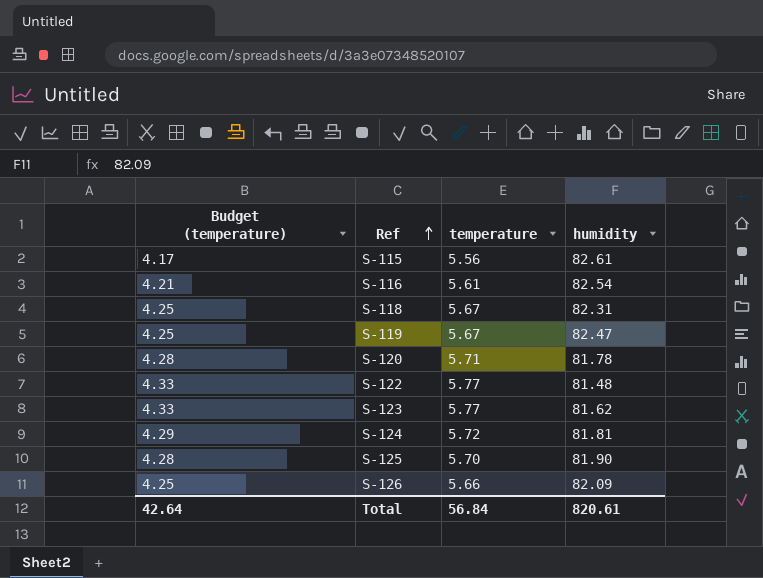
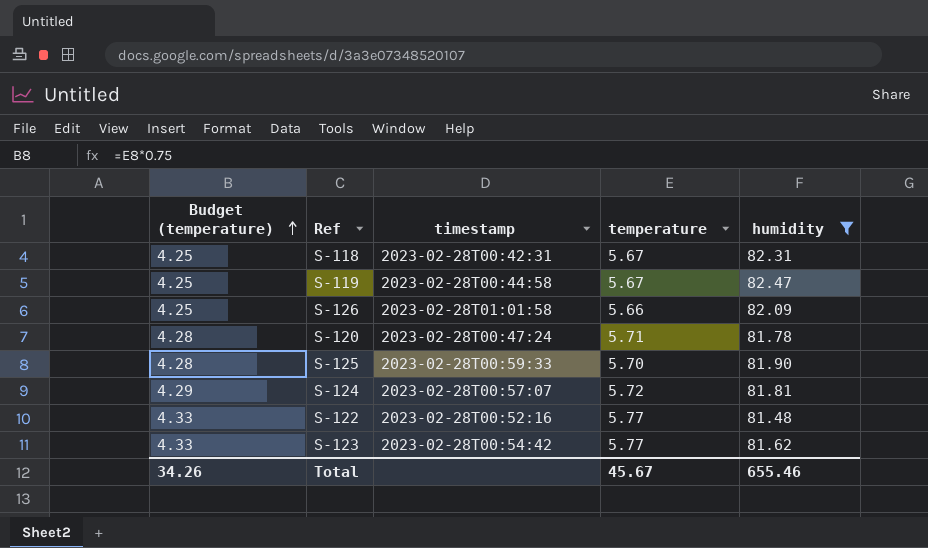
filter: none -> humidity <= 82.47
row order: Ref ascending -> Budget (temperature) ascending
column timestamp | position: none -> 3
Total | Budget (temperature): 42.64 -> 34.26
Total | temperature: 56.84 -> 45.67
Total | humidity: 820.61 -> 655.46

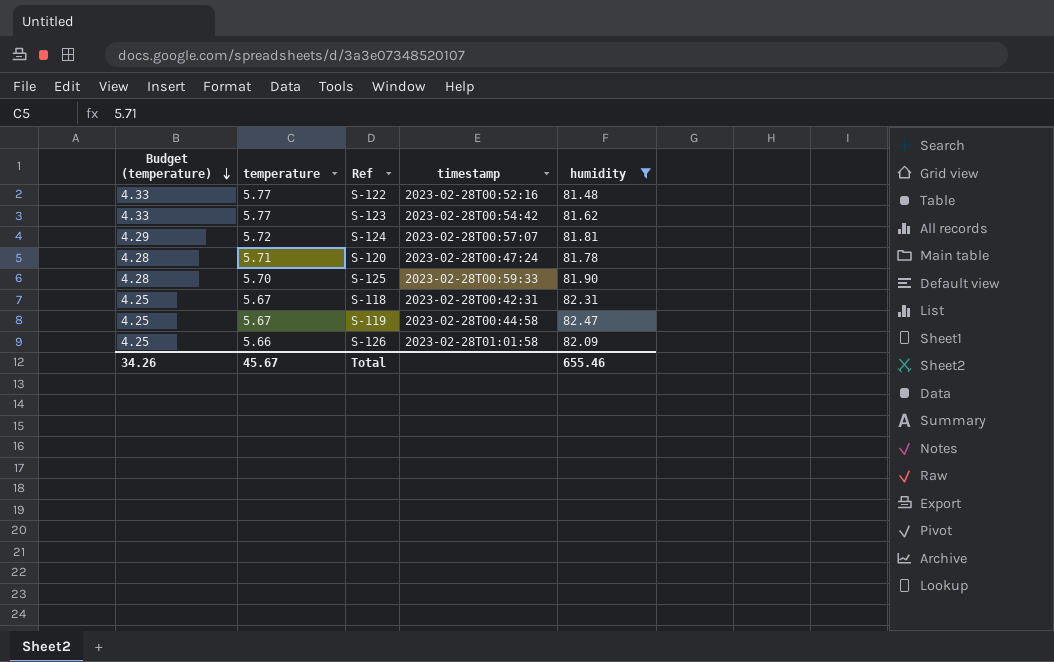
row order: Budget (temperature) ascending -> Budget (temperature) descending
column temperature | position: 4 -> 2

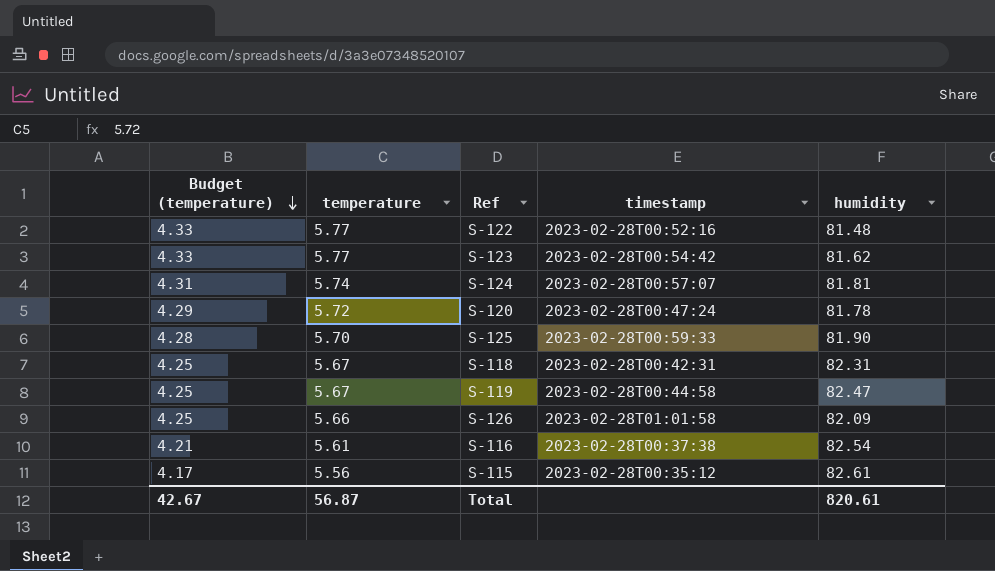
filter: humidity <= 82.47 -> none
S-124 | Budget (temperature): 4.29 -> 4.31
S-124 | temperature: 5.72 -> 5.74
S-120 | Budget (temperature): 4.28 -> 4.29
S-120 | temperature: 5.71 -> 5.72
Total | Budget (temperature): 34.26 -> 42.67
Total | temperature: 45.67 -> 56.87
Total | humidity: 655.46 -> 820.61

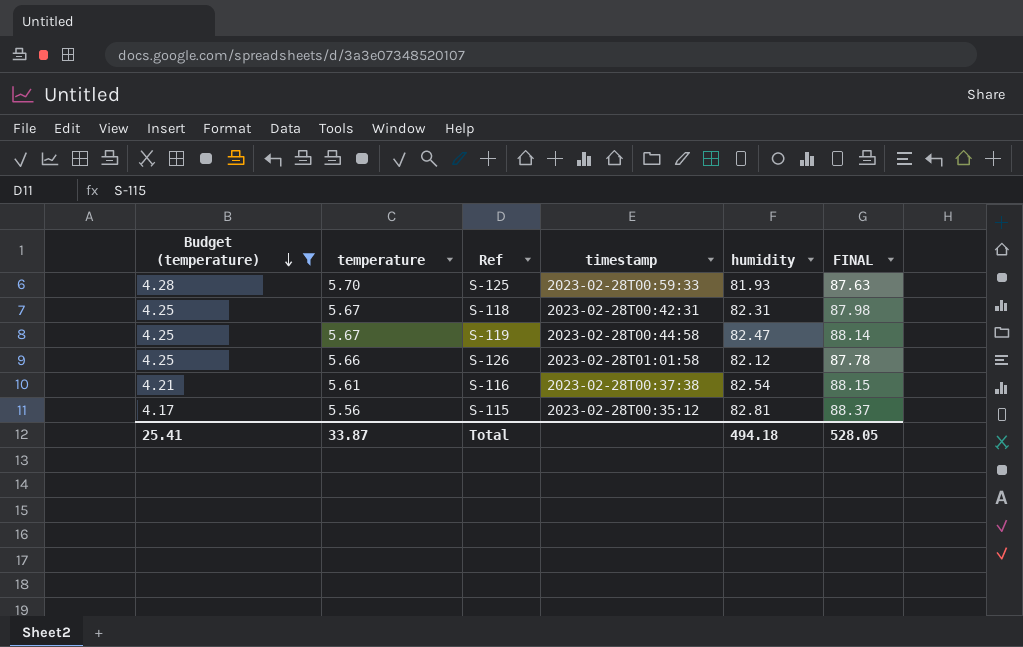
filter: none -> Budget (temperature) <= 4.28
column FINAL | formula: none -> [temperature] + [humidity]
S-125 | humidity: 81.90 -> 81.93
S-126 | humidity: 82.09 -> 82.12
S-115 | humidity: 82.61 -> 82.81
Total | Budget (temperature): 42.67 -> 25.41
Total | temperature: 56.87 -> 33.87
Total | humidity: 820.61 -> 494.18

